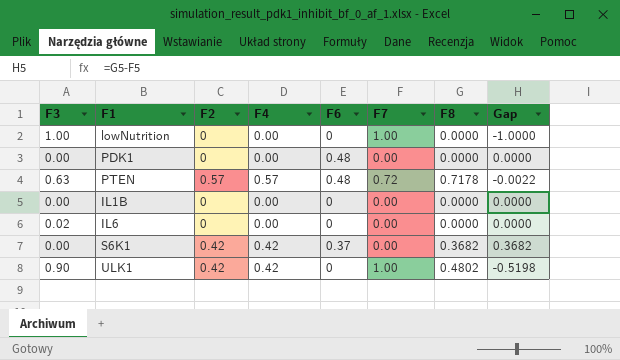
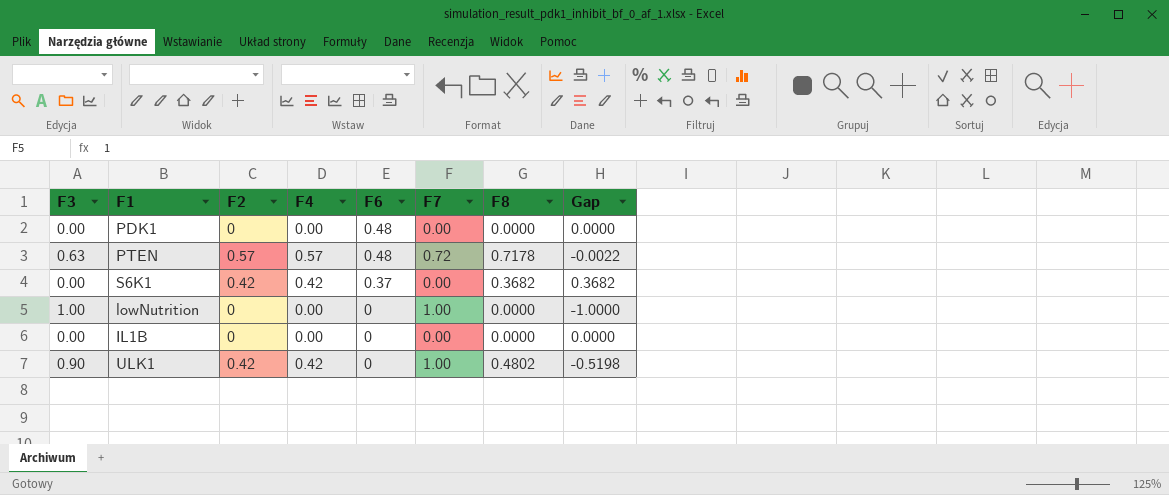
row order: none -> F6 descending
row IL6: 0.02 | 0 | 0.00 | 0 | 0.00 | 0.0000 | 0.0000 -> none

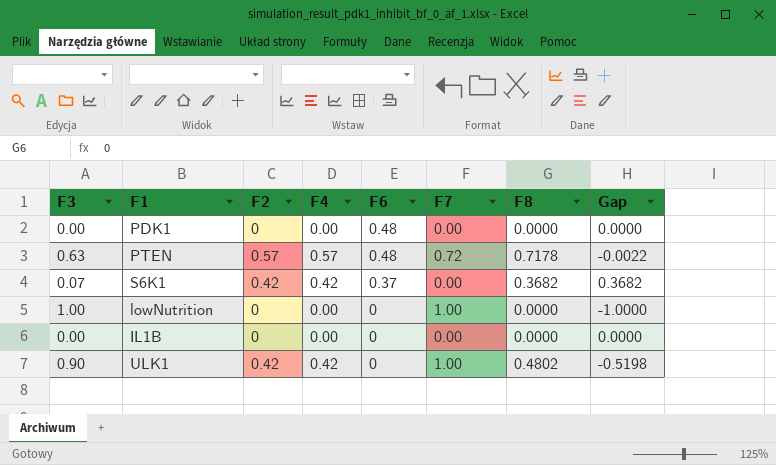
S6K1 | F3: 0.00 -> 0.07

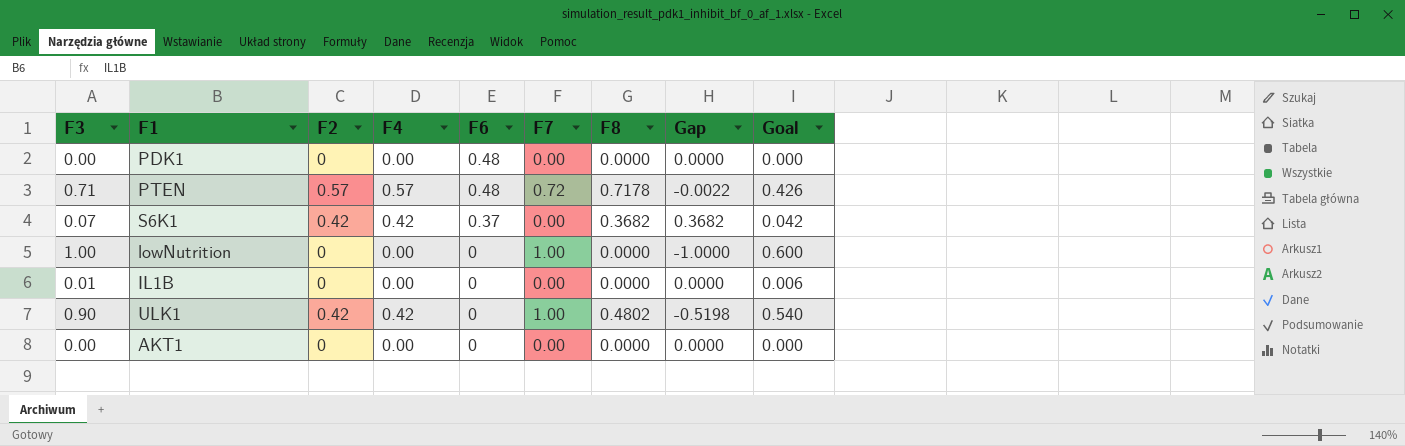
column Goal | formula: none -> [F3] * 0.6
PTEN | F3: 0.63 -> 0.71
IL1B | F3: 0.00 -> 0.01
row AKT1: none -> 0.00 | 0 | 0.00 | 0 | 0.00 | 0.0000 | 0.0000 | 0.000

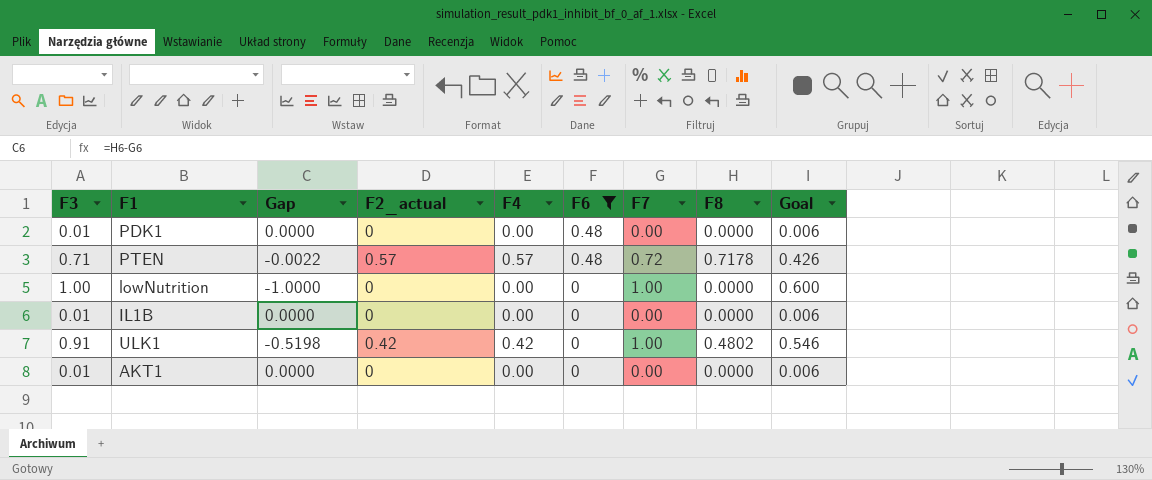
filter: none -> F6 != 0.37
column Gap | position: 8 -> 3
column name: F2 -> F2_actual
PDK1 | F3: 0.00 -> 0.01
PDK1 | Goal: 0.000 -> 0.006
ULK1 | F3: 0.90 -> 0.91
ULK1 | Goal: 0.540 -> 0.546
AKT1 | F3: 0.00 -> 0.01
AKT1 | Goal: 0.000 -> 0.006

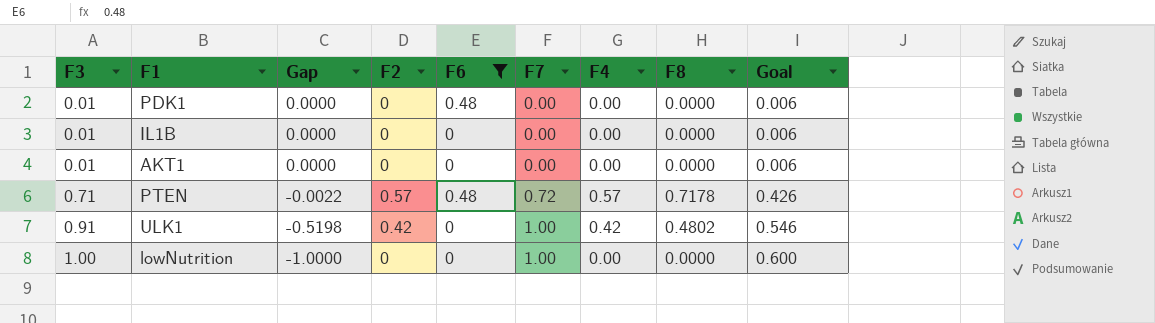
row order: F6 descending -> F3 ascending
column name: F2_actual -> F2
column F4 | position: 5 -> 7

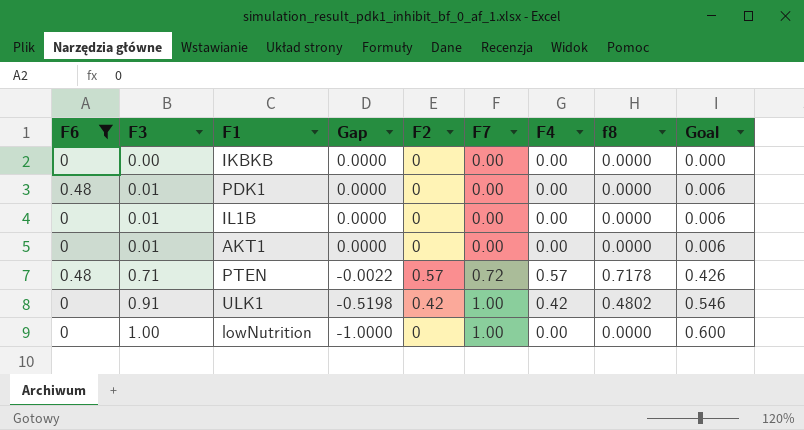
column F6 | position: 5 -> 1
column name: F8 -> f8
row IKBKB: none -> 0 | 0.00 | 0.0000 | 0 | 0.00 | 0.00 | 0.0000 | 0.000

